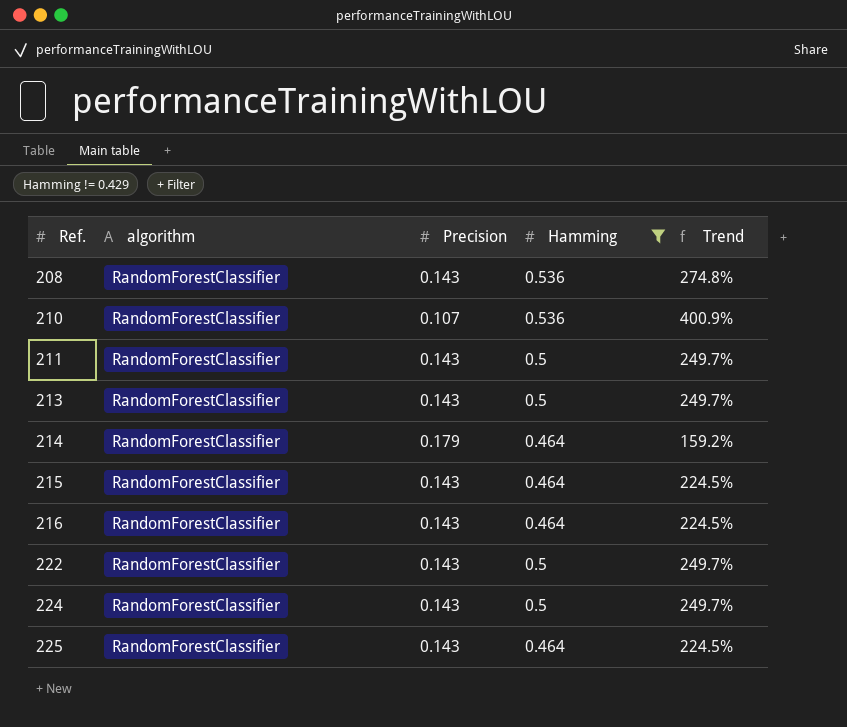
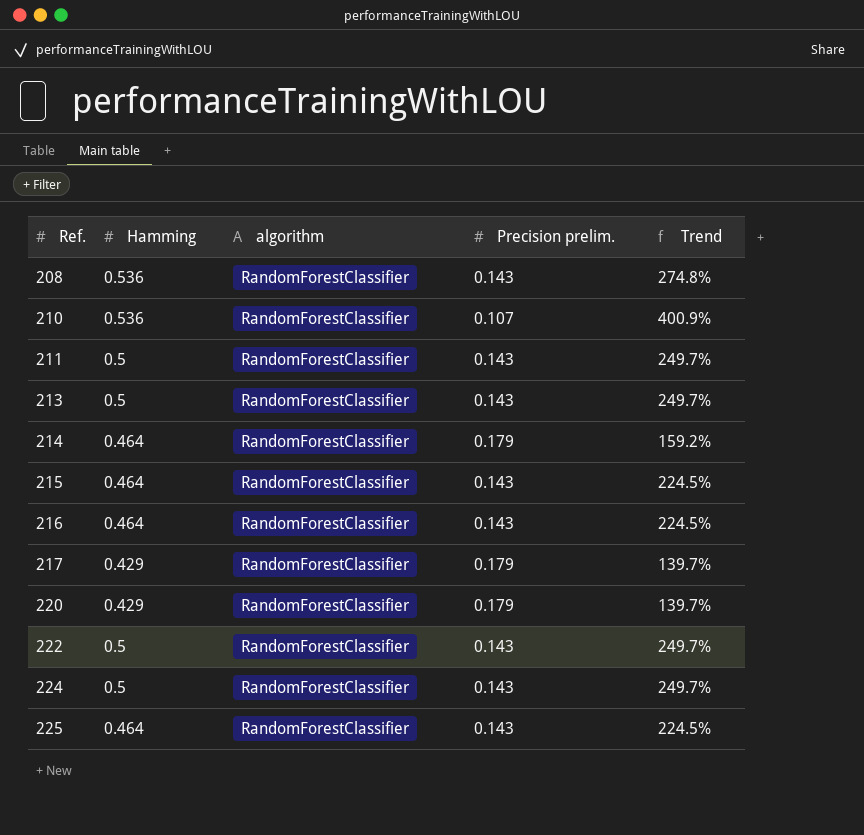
filter: Hamming != 0.429 -> none
column Hamming | position: 4 -> 2
column name: Precision -> Precision prelim.

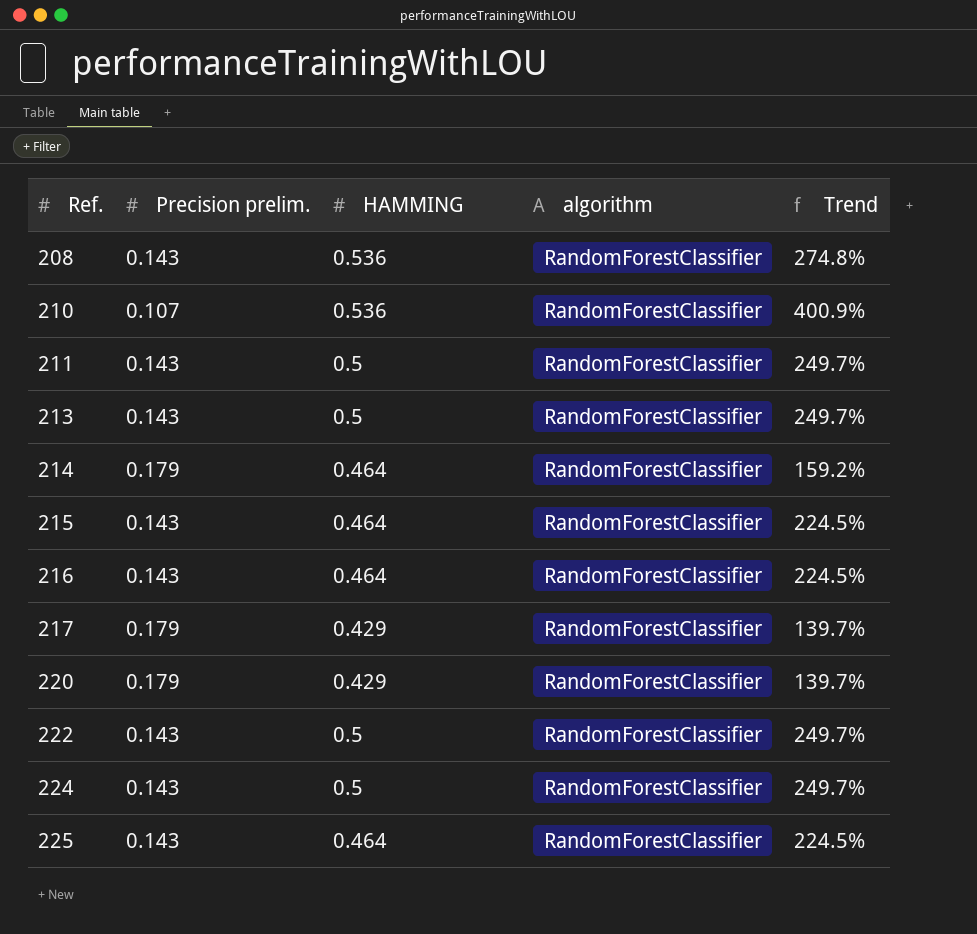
column Precision prelim. | position: 4 -> 2
column name: Hamming -> HAMMING

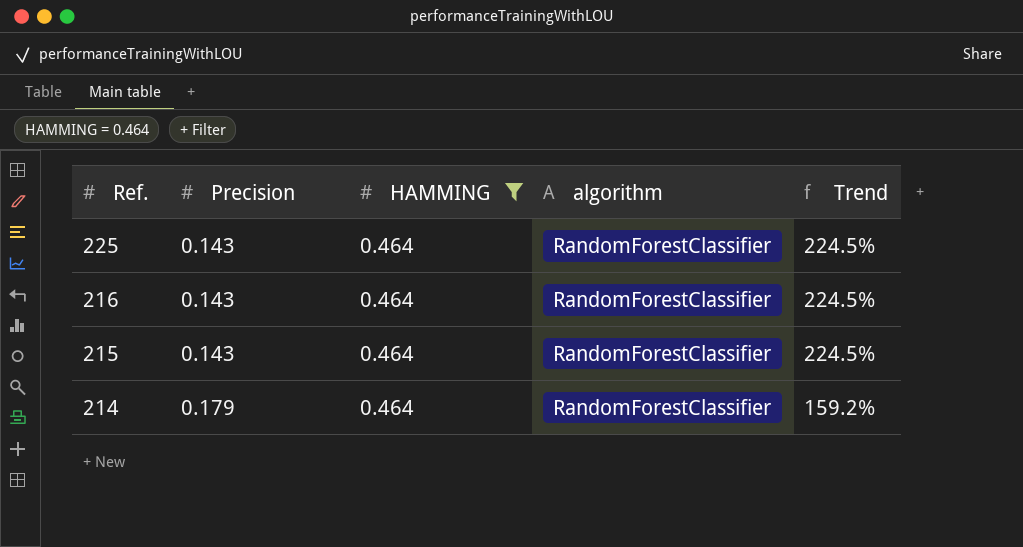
filter: none -> HAMMING = 0.464
row order: Ref. ascending -> Ref. descending
column name: Precision prelim. -> Precision

